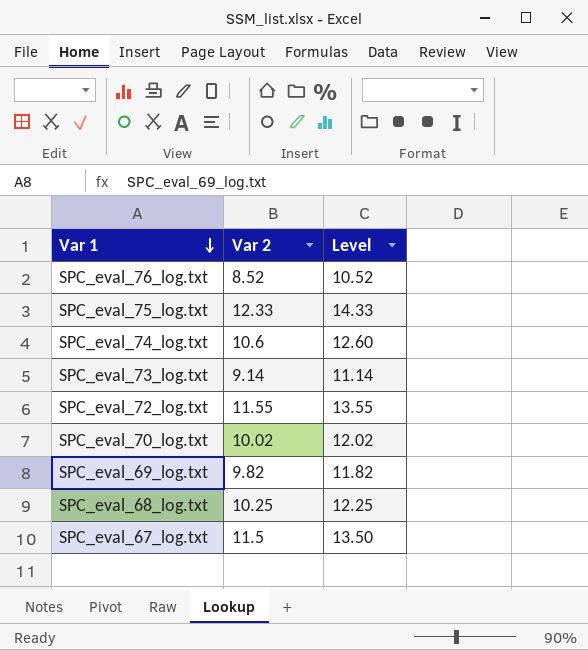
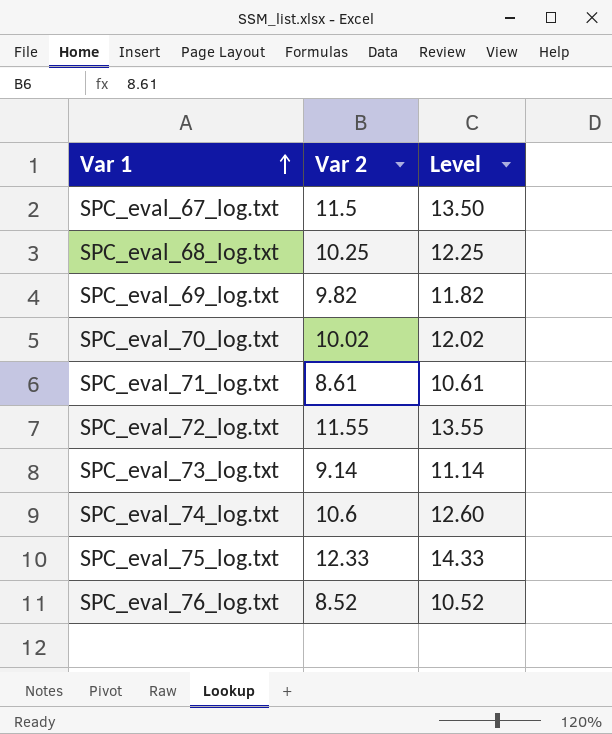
row order: Var 1 descending -> Var 1 ascending
row SPC_eval_71_log.txt: none -> 8.61 | 10.61

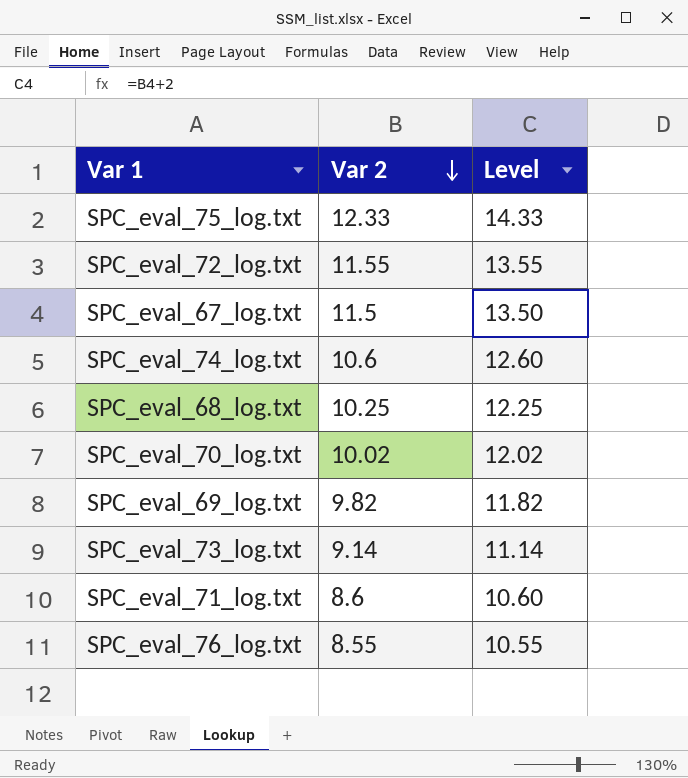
row order: Var 1 ascending -> Var 2 descending
SPC_eval_71_log.txt | Var 2: 8.61 -> 8.6
SPC_eval_71_log.txt | Level: 10.61 -> 10.60
SPC_eval_76_log.txt | Var 2: 8.52 -> 8.55
SPC_eval_76_log.txt | Level: 10.52 -> 10.55

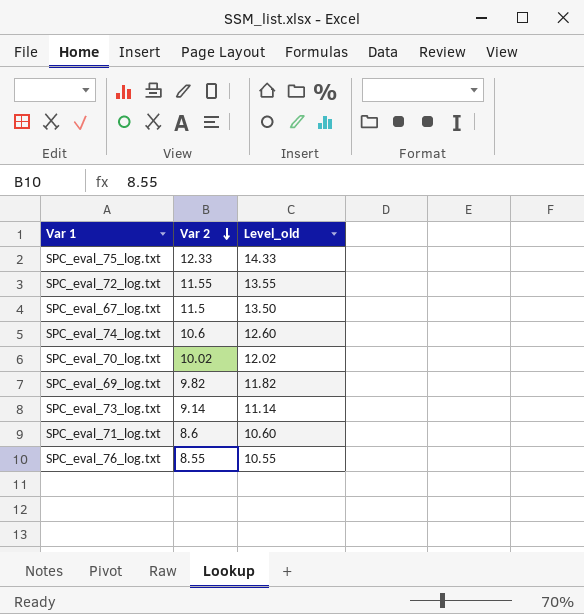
column name: Level -> Level_old
row SPC_eval_68_log.txt: 10.25 | 12.25 -> none

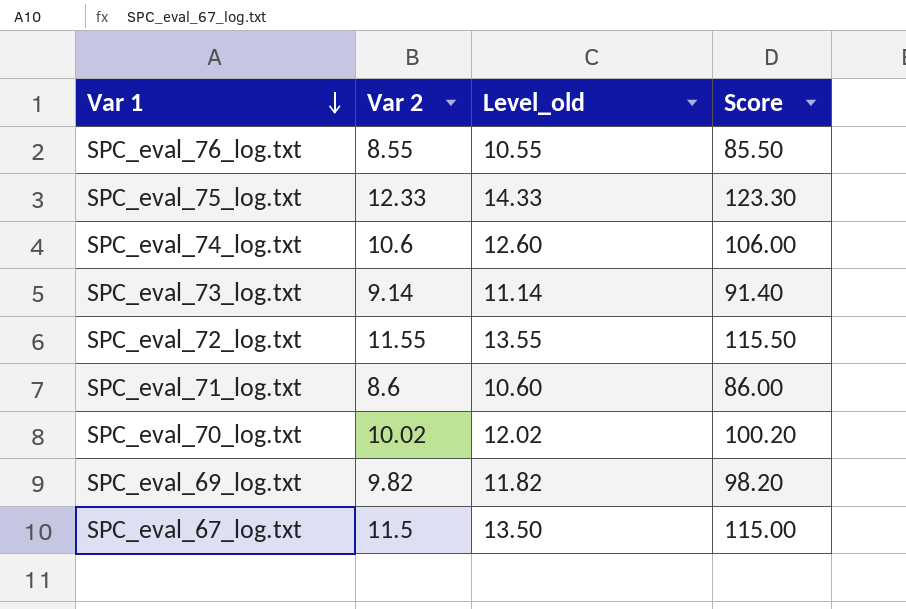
row order: Var 2 descending -> Var 1 descending
column Score | formula: none -> [Var 2] * 10

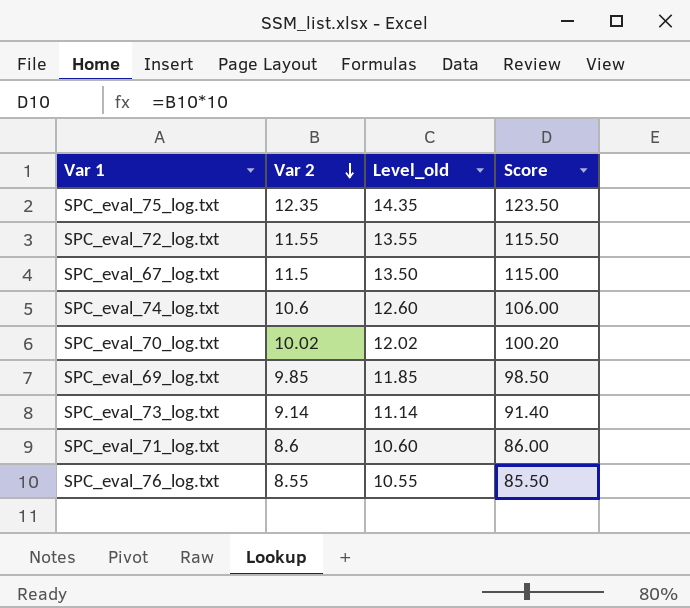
row order: Var 1 descending -> Var 2 descending
SPC_eval_75_log.txt | Var 2: 12.33 -> 12.35
SPC_eval_75_log.txt | Level_old: 14.33 -> 14.35
SPC_eval_75_log.txt | Score: 123.30 -> 123.50
SPC_eval_69_log.txt | Var 2: 9.82 -> 9.85
SPC_eval_69_log.txt | Level_old: 11.82 -> 11.85
SPC_eval_69_log.txt | Score: 98.20 -> 98.50

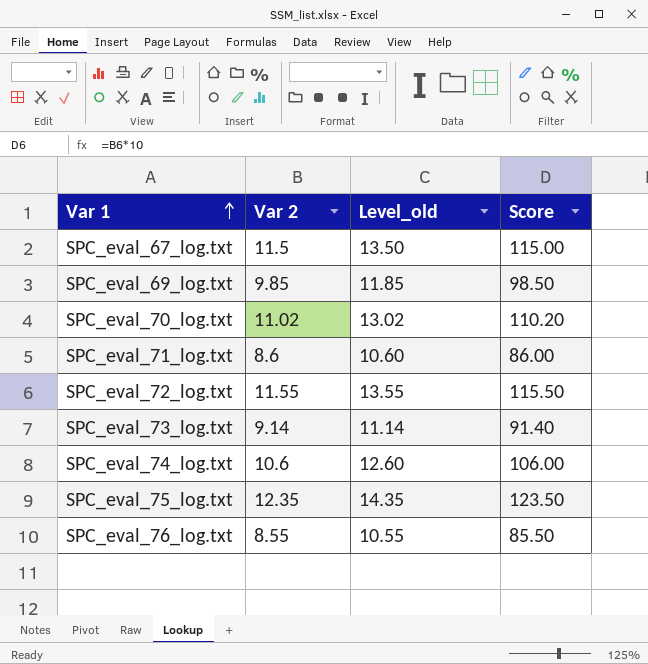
row order: Var 2 descending -> Var 1 ascending
SPC_eval_70_log.txt | Var 2: 10.02 -> 11.02
SPC_eval_70_log.txt | Level_old: 12.02 -> 13.02
SPC_eval_70_log.txt | Score: 100.20 -> 110.20

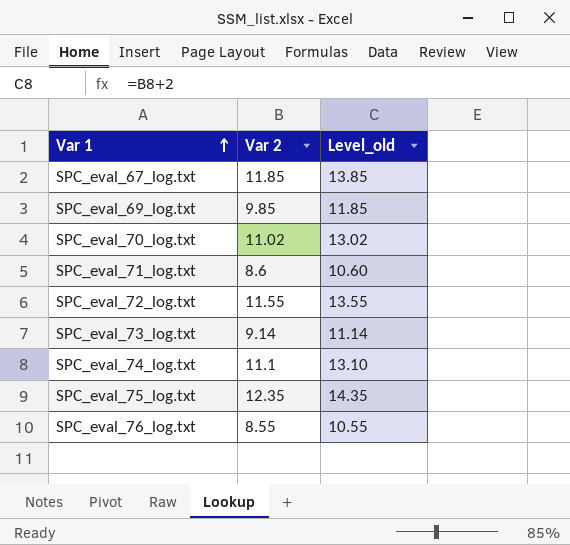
column Score | formula: [Var 2] * 10 -> none
SPC_eval_67_log.txt | Var 2: 11.5 -> 11.85
SPC_eval_67_log.txt | Level_old: 13.50 -> 13.85
SPC_eval_74_log.txt | Var 2: 10.6 -> 11.1
SPC_eval_74_log.txt | Level_old: 12.60 -> 13.10

